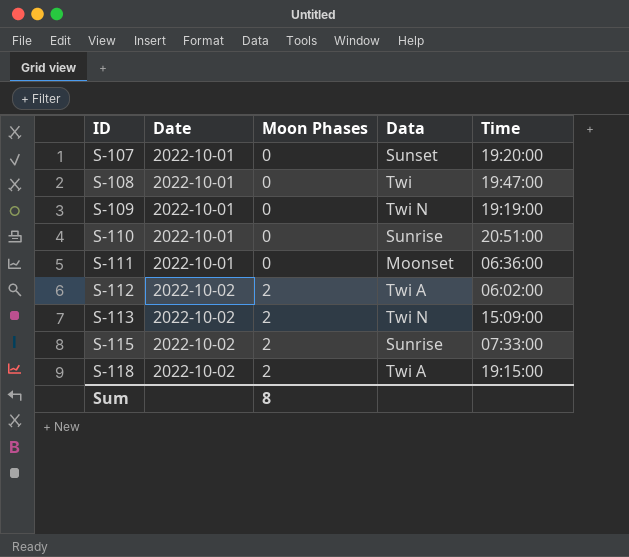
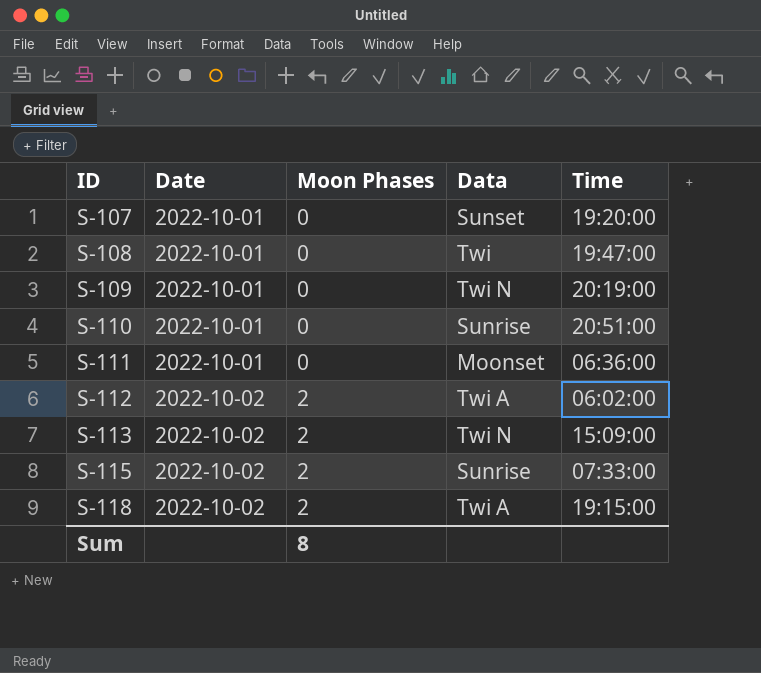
S-109 | Time: 19:19:00 -> 20:19:00

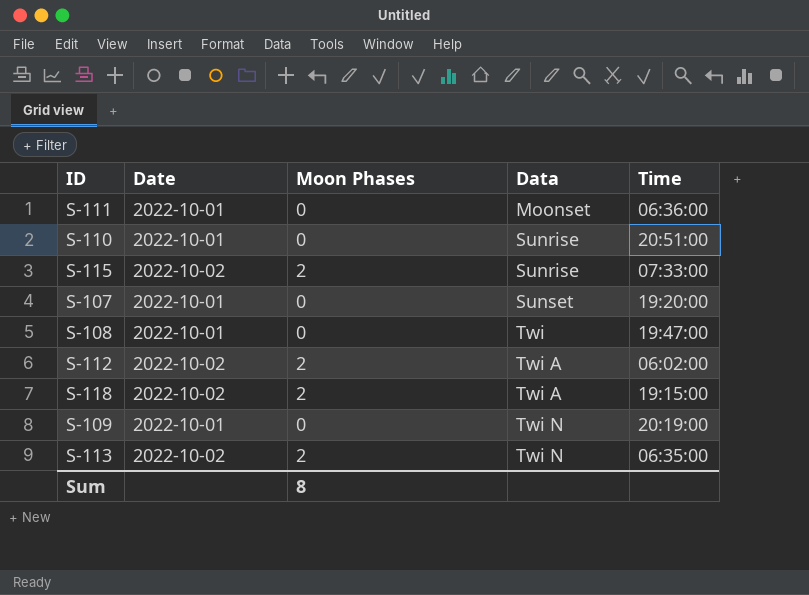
row order: ID ascending -> Data ascending
S-113 | Time: 15:09:00 -> 06:35:00

